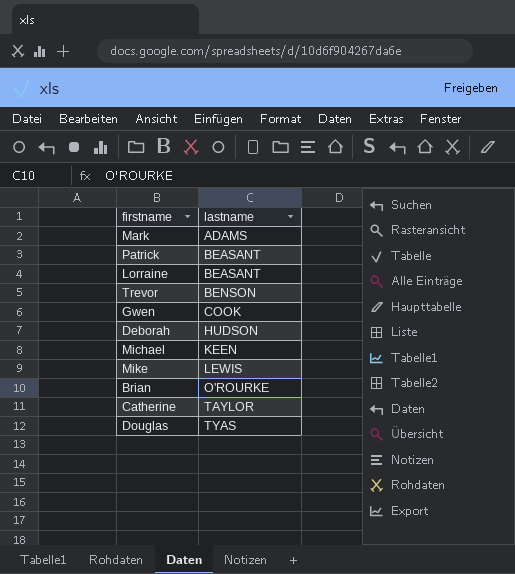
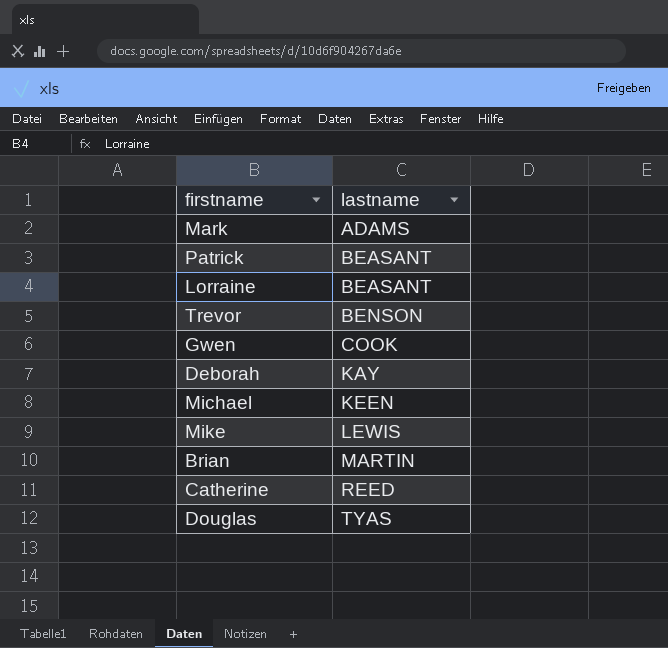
Deborah | lastname: HUDSON -> KAY
Brian | lastname: O'ROURKE -> MARTIN
Catherine | lastname: TAYLOR -> REED

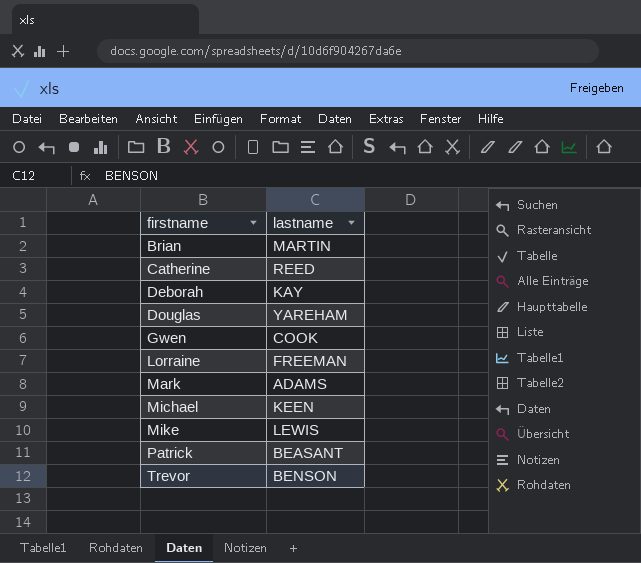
row order: lastname ascending -> firstname ascending
Douglas | lastname: TYAS -> YAREHAM
Lorraine | lastname: BEASANT -> FREEMAN

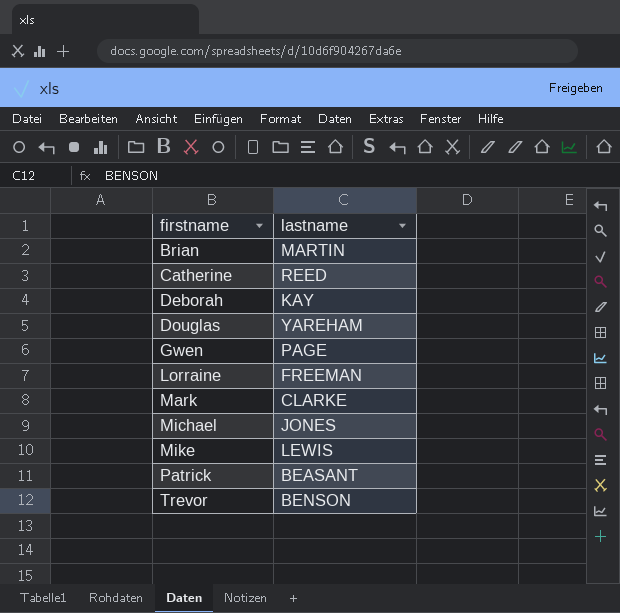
Gwen | lastname: COOK -> PAGE
Mark | lastname: ADAMS -> CLARKE
Michael | lastname: KEEN -> JONES

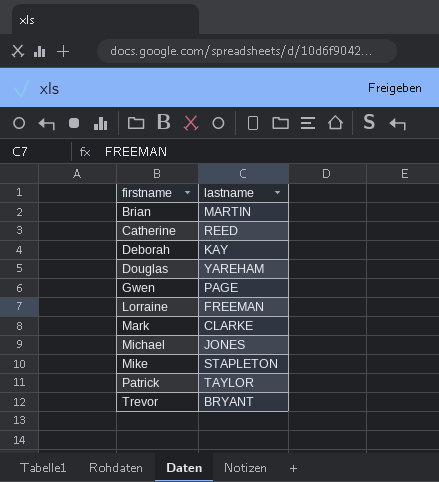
Mike | lastname: LEWIS -> STAPLETON
Patrick | lastname: BEASANT -> TAYLOR
Trevor | lastname: BENSON -> BRYANT

